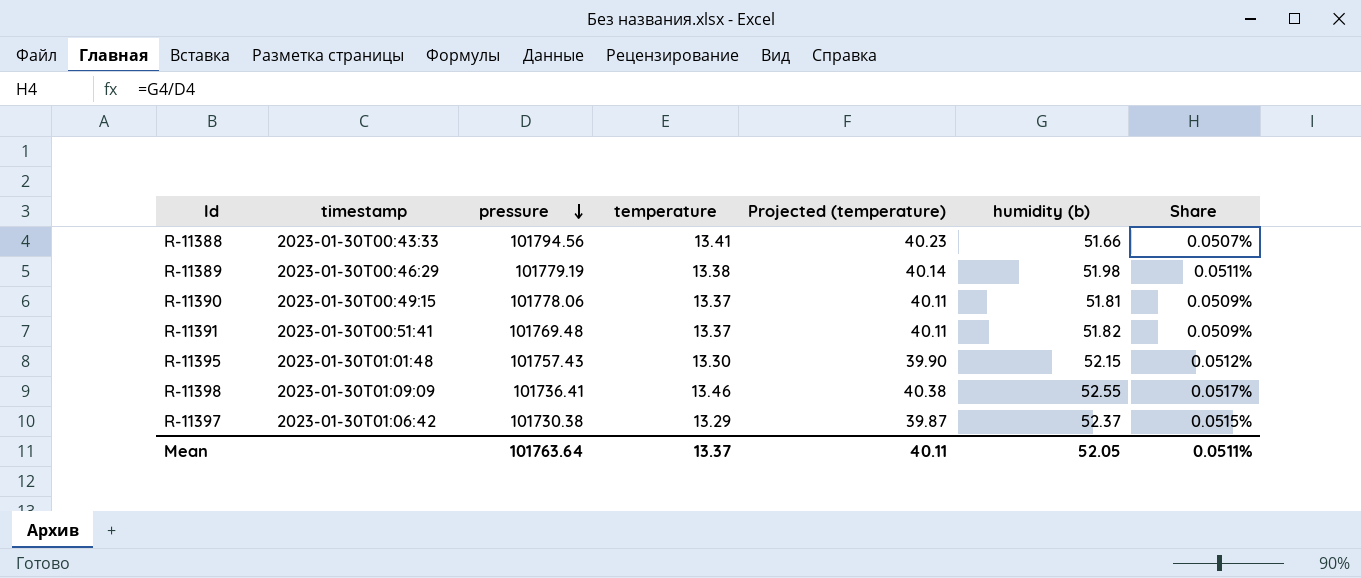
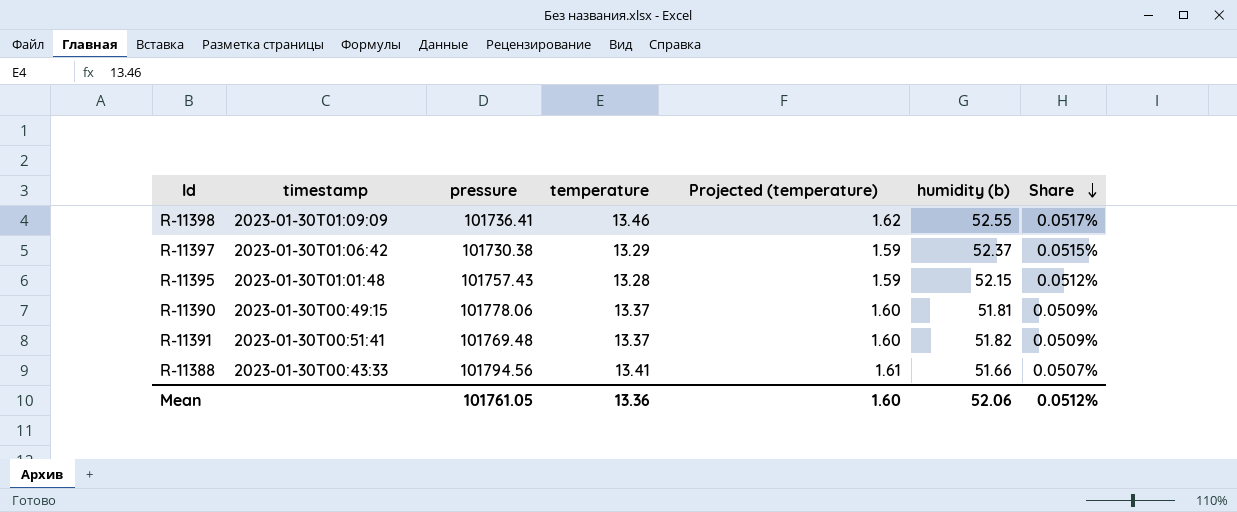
row order: pressure descending -> Share descending
column Projected (temperature) | formula: [temperature] * 3 -> [temperature] * 0.12
row R-11389: 2023-01-30T00:46:29 | 101779.19 | 13.38 | 40.14 | 51.98 | 0.0511% -> none
R-11395 | temperature: 13.30 -> 13.28
Mean | pressure: 101763.64 -> 101761.05
Mean | temperature: 13.37 -> 13.36
Mean | Projected (temperature): 40.11 -> 1.60
Mean | humidity (b): 52.05 -> 52.06
Mean | Share: 0.0511% -> 0.0512%

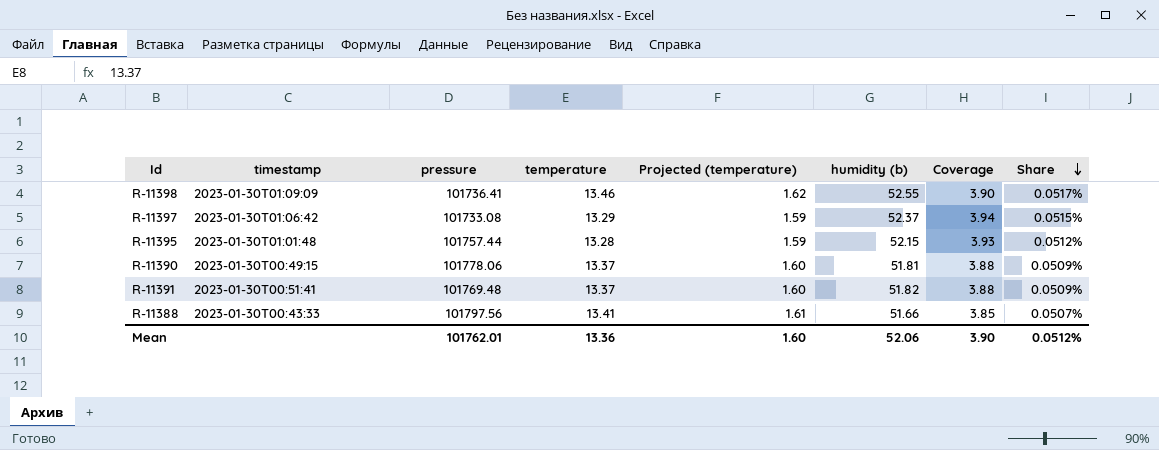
column Coverage | formula: none -> [humidity (b)] / [temperature]
R-11397 | pressure: 101730.38 -> 101733.08
R-11395 | pressure: 101757.43 -> 101757.44
R-11388 | pressure: 101794.56 -> 101797.56
Mean | pressure: 101761.05 -> 101762.01

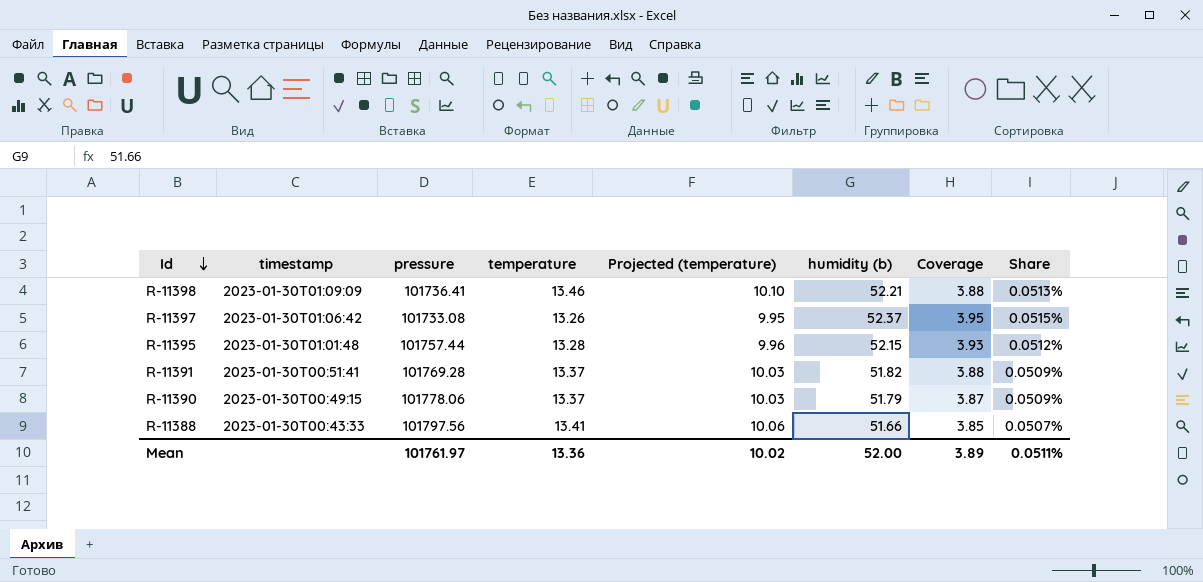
row order: Share descending -> Id descending
column Projected (temperature) | formula: [temperature] * 0.12 -> [temperature] * 0.75
R-11398 | humidity (b): 52.55 -> 52.21
R-11398 | Coverage: 3.90 -> 3.88
R-11398 | Share: 0.0517% -> 0.0513%
R-11397 | temperature: 13.29 -> 13.26
R-11397 | Coverage: 3.94 -> 3.95
R-11391 | pressure: 101769.48 -> 101769.28
R-11390 | humidity (b): 51.81 -> 51.79
R-11390 | Coverage: 3.88 -> 3.87
Mean | pressure: 101762.01 -> 101761.97
Mean | Projected (temperature): 1.60 -> 10.02
Mean | humidity (b): 52.06 -> 52.00
Mean | Coverage: 3.90 -> 3.89
Mean | Share: 0.0512% -> 0.0511%

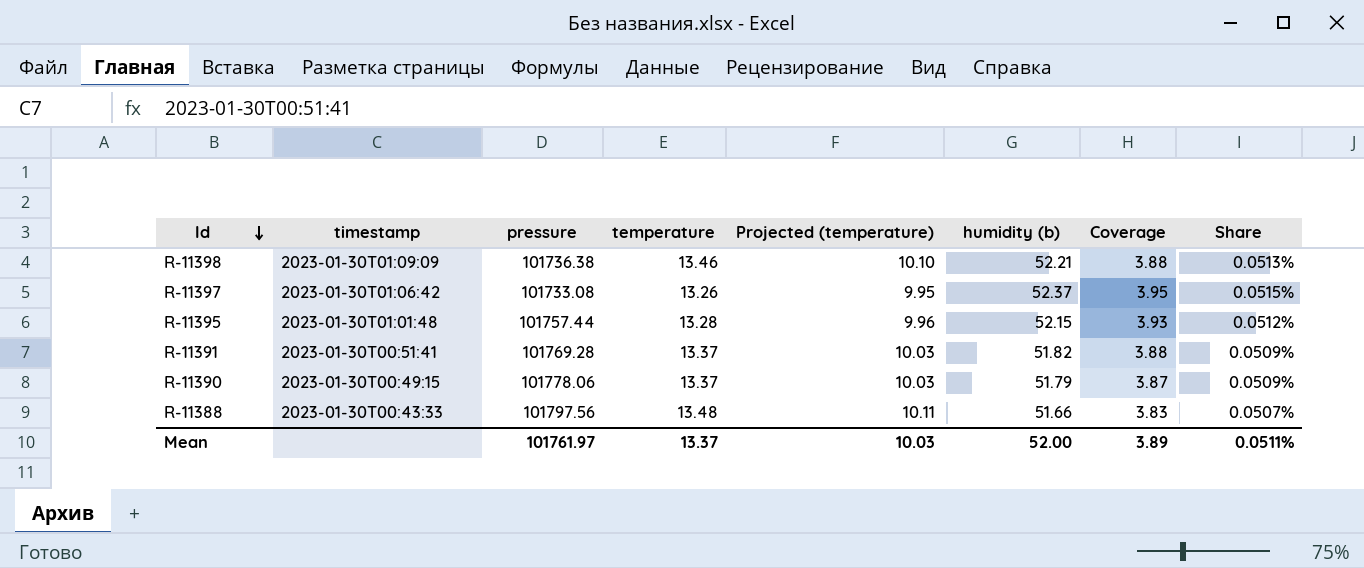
R-11398 | pressure: 101736.41 -> 101736.38
R-11388 | temperature: 13.41 -> 13.48
R-11388 | Projected (temperature): 10.06 -> 10.11
R-11388 | Coverage: 3.85 -> 3.83
Mean | temperature: 13.36 -> 13.37
Mean | Projected (temperature): 10.02 -> 10.03

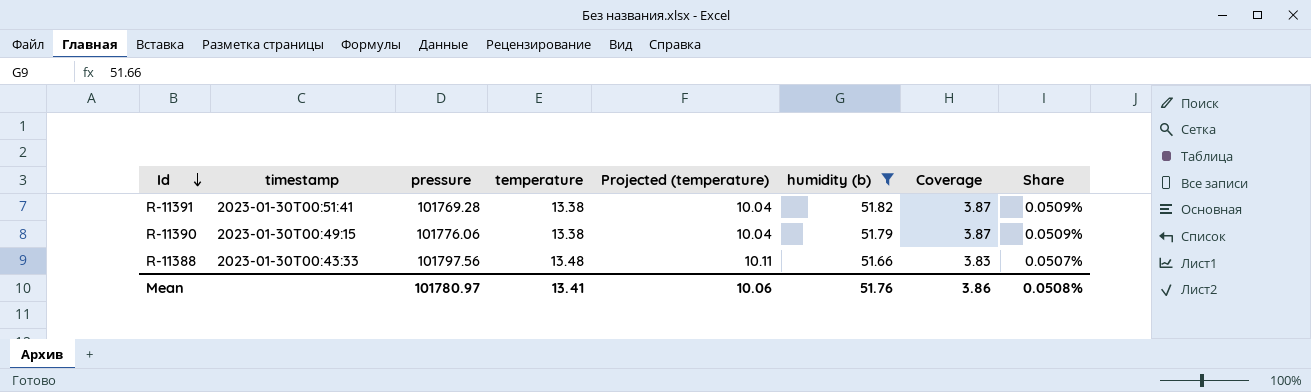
filter: none -> humidity (b) <= 51.82
R-11391 | temperature: 13.37 -> 13.38
R-11391 | Projected (temperature): 10.03 -> 10.04
R-11391 | Coverage: 3.88 -> 3.87
R-11390 | pressure: 101778.06 -> 101776.06
R-11390 | temperature: 13.37 -> 13.38
R-11390 | Projected (temperature): 10.03 -> 10.04
Mean | pressure: 101761.97 -> 101780.97
Mean | temperature: 13.37 -> 13.41
Mean | Projected (temperature): 10.03 -> 10.06
Mean | humidity (b): 52.00 -> 51.76
Mean | Coverage: 3.89 -> 3.86
Mean | Share: 0.0511% -> 0.0508%

